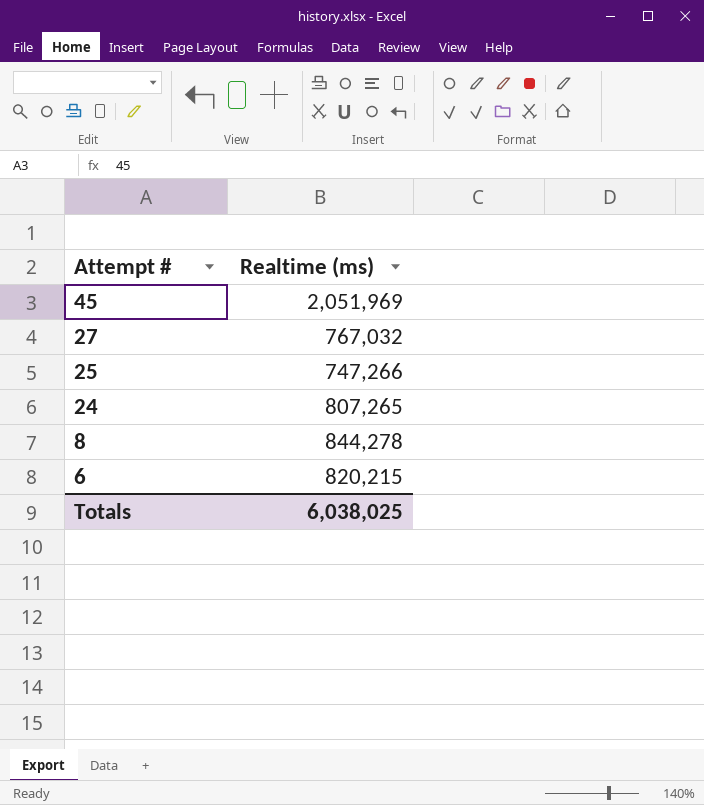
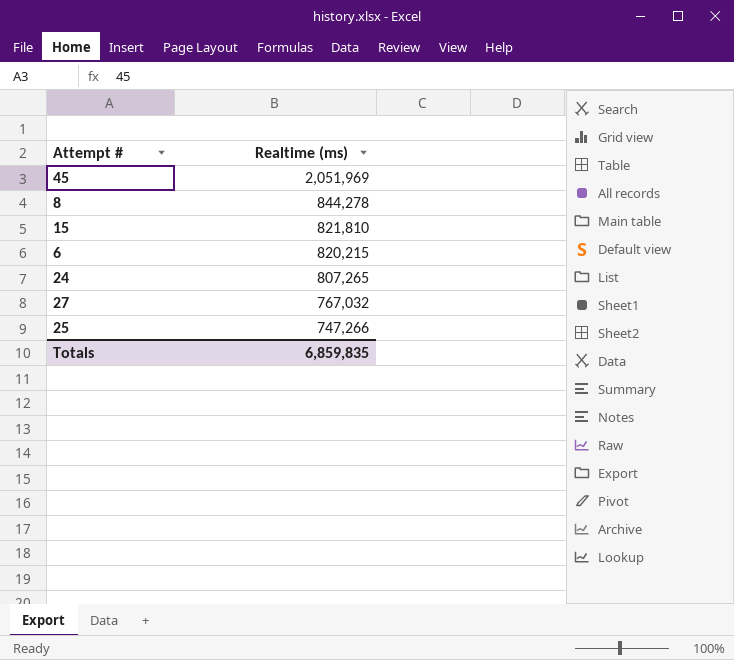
row order: Attempt # descending -> Realtime (ms) descending
row 15: none -> 821,810
Totals | Realtime (ms): 6,038,025 -> 6,859,835

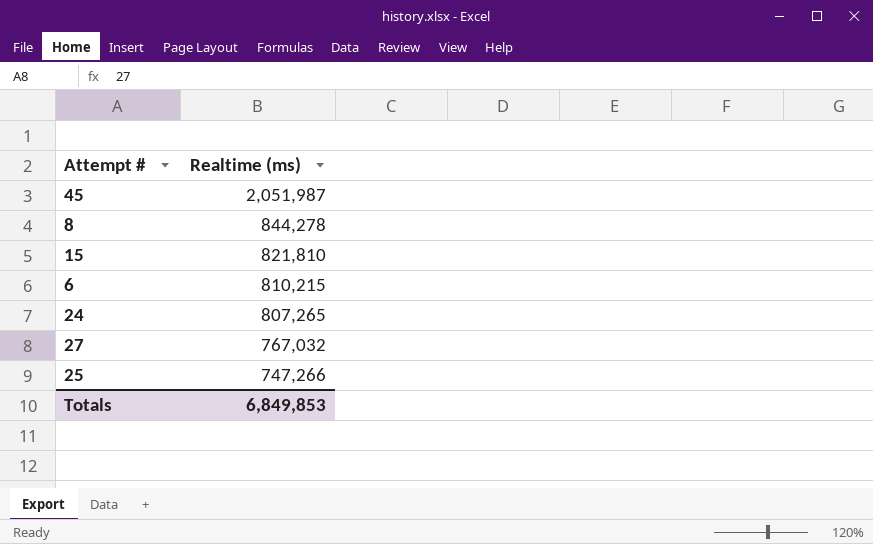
45 | Realtime (ms): 2,051,969 -> 2,051,987
6 | Realtime (ms): 820,215 -> 810,215
Totals | Realtime (ms): 6,859,835 -> 6,849,853

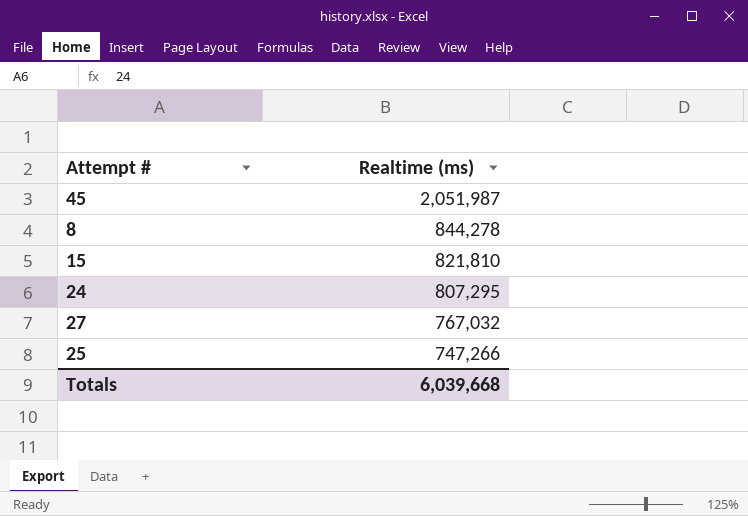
row 6: 810,215 -> none
24 | Realtime (ms): 807,265 -> 807,295
Totals | Realtime (ms): 6,849,853 -> 6,039,668

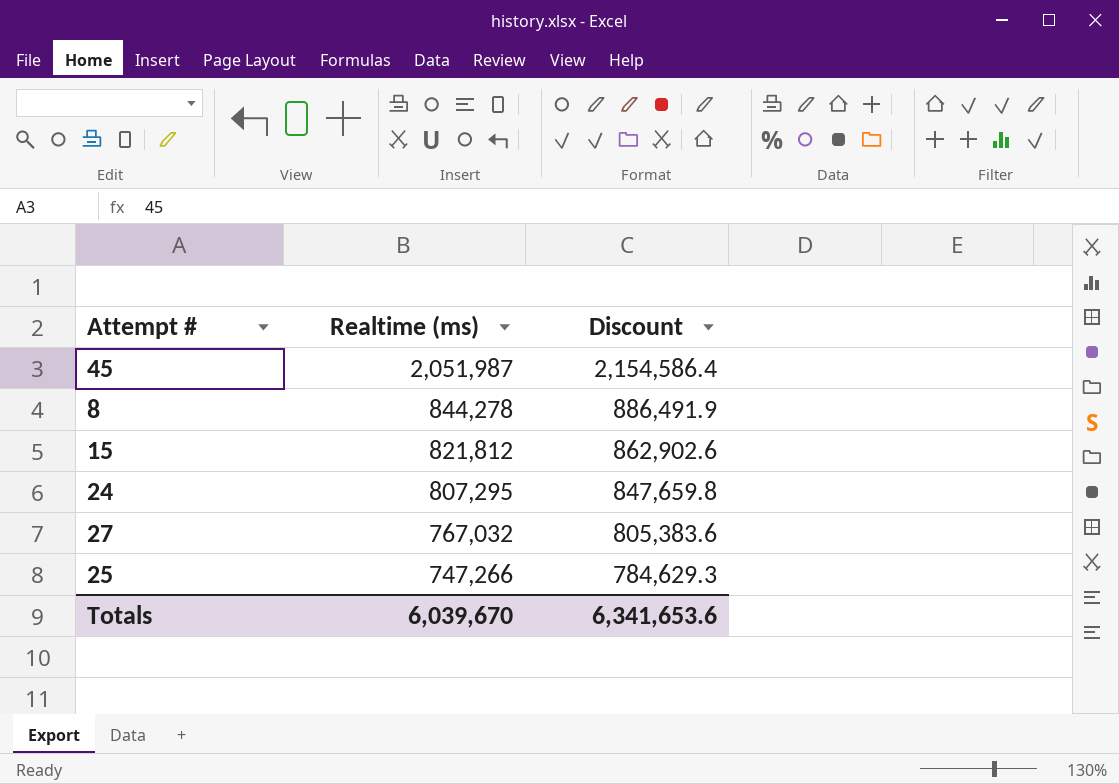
column Discount | formula: none -> [Realtime (ms)] * 1.05
15 | Realtime (ms): 821,810 -> 821,812
Totals | Realtime (ms): 6,039,668 -> 6,039,670

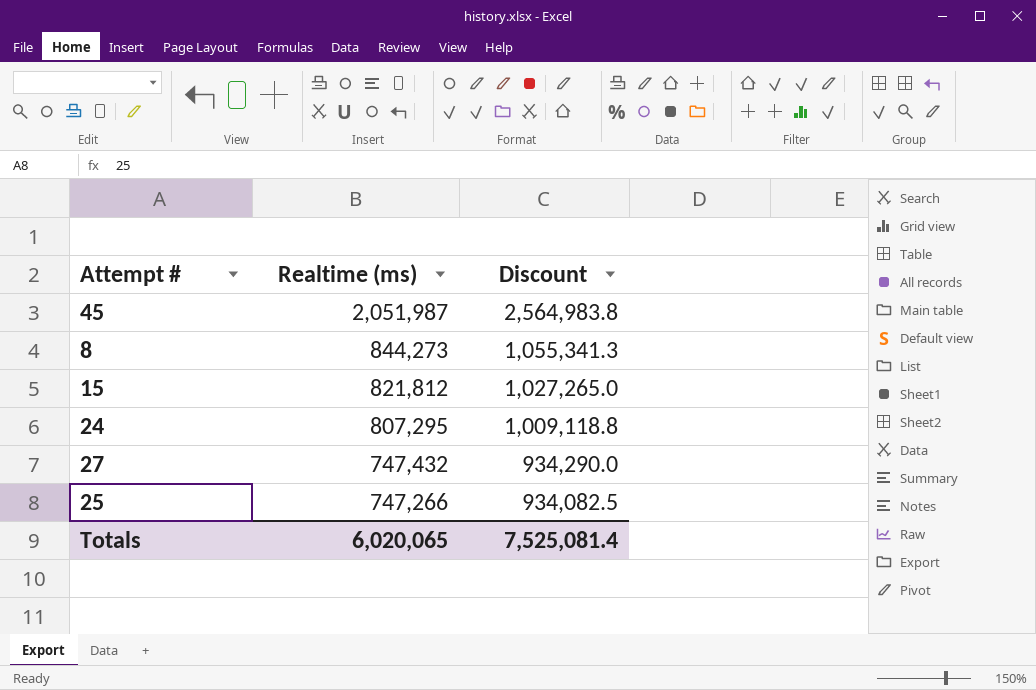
column Discount | formula: [Realtime (ms)] * 1.05 -> [Realtime (ms)] * 1.25
8 | Realtime (ms): 844,278 -> 844,273
27 | Realtime (ms): 767,032 -> 747,432
Totals | Realtime (ms): 6,039,670 -> 6,020,065
Totals | Discount: 6,341,653.6 -> 7,525,081.4

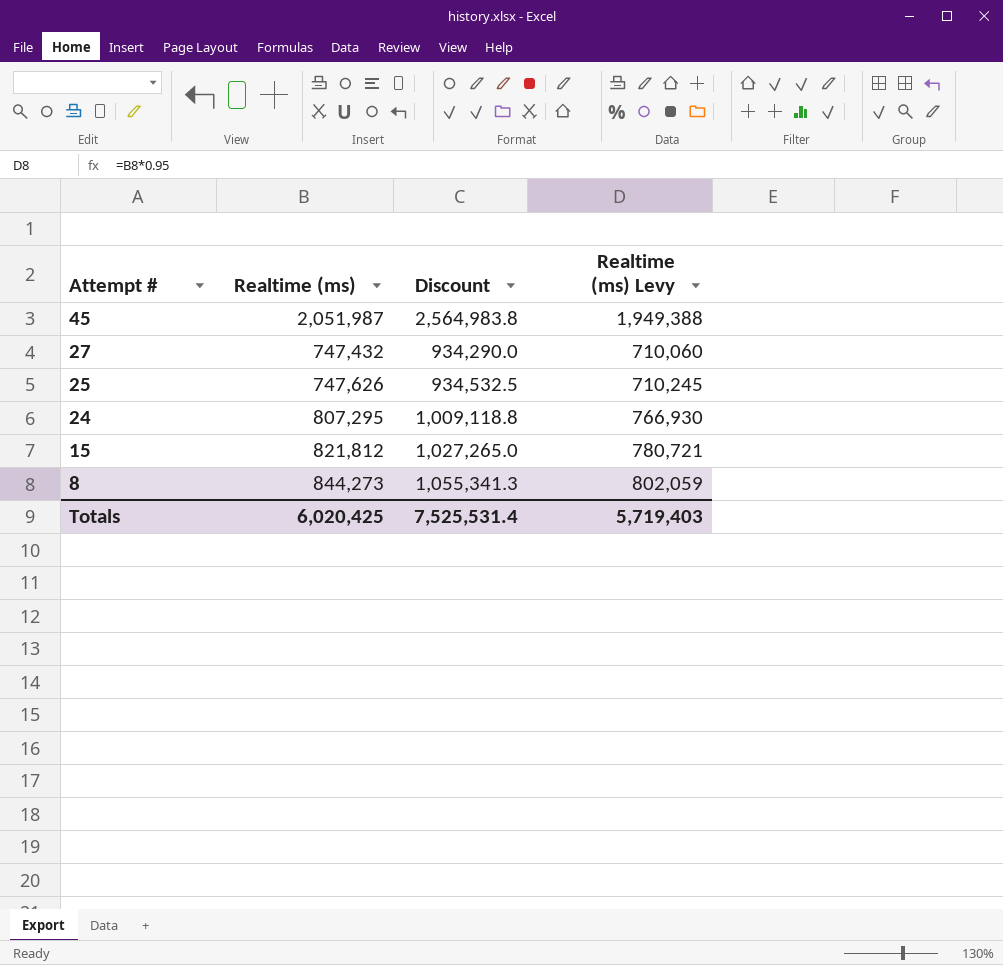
row order: Realtime (ms) descending -> Attempt # descending
column Realtime (ms) Levy | formula: none -> [Realtime (ms)] * 0.95
25 | Realtime (ms): 747,266 -> 747,626
25 | Discount: 934,082.5 -> 934,532.5
Totals | Realtime (ms): 6,020,065 -> 6,020,425
Totals | Discount: 7,525,081.4 -> 7,525,531.4

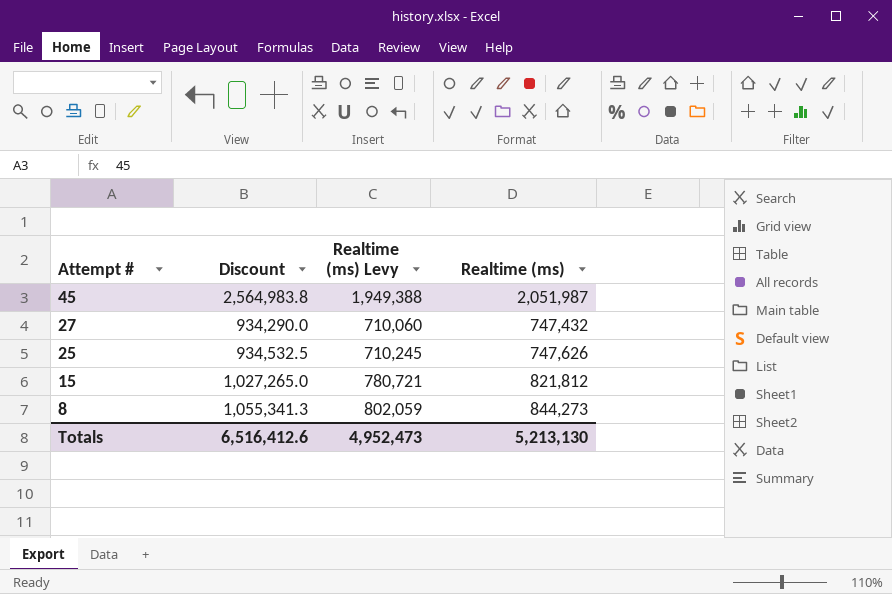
column Realtime (ms) | position: 2 -> 4
row 24: 807,295 | 1,009,118.8 | 766,930 -> none
Totals | Discount: 7,525,531.4 -> 6,516,412.6
Totals | Realtime (ms) Levy: 5,719,403 -> 4,952,473
Totals | Realtime (ms): 6,020,425 -> 5,213,130

